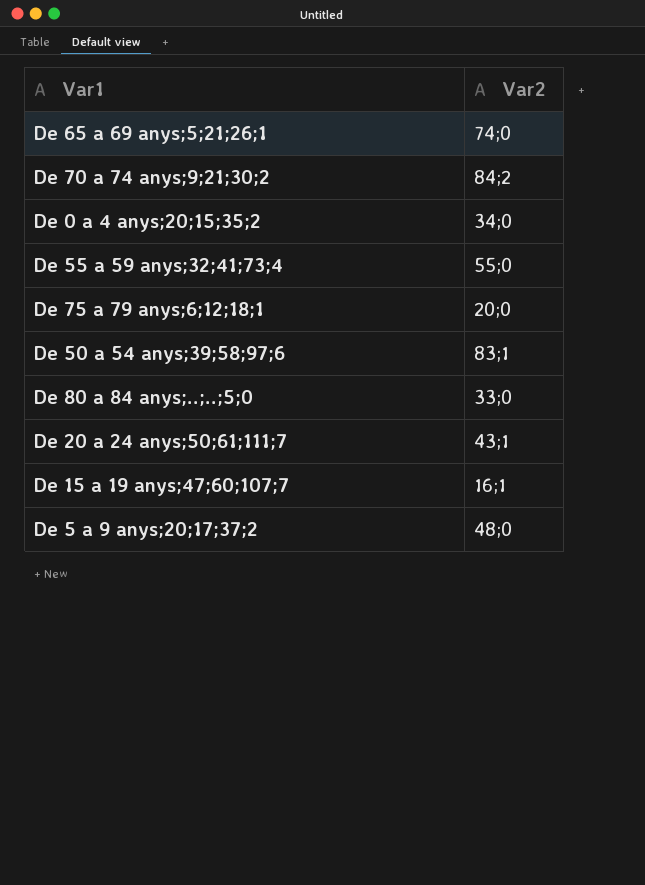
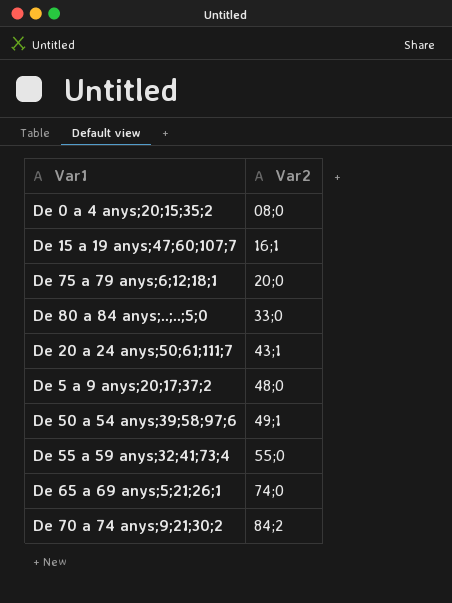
row order: none -> Var2 ascending
De 0 a 4 anys;20;15;35;2 | Var2: 34;0 -> 08;0
De 50 a 54 anys;39;58;97;6 | Var2: 83;1 -> 49;1

